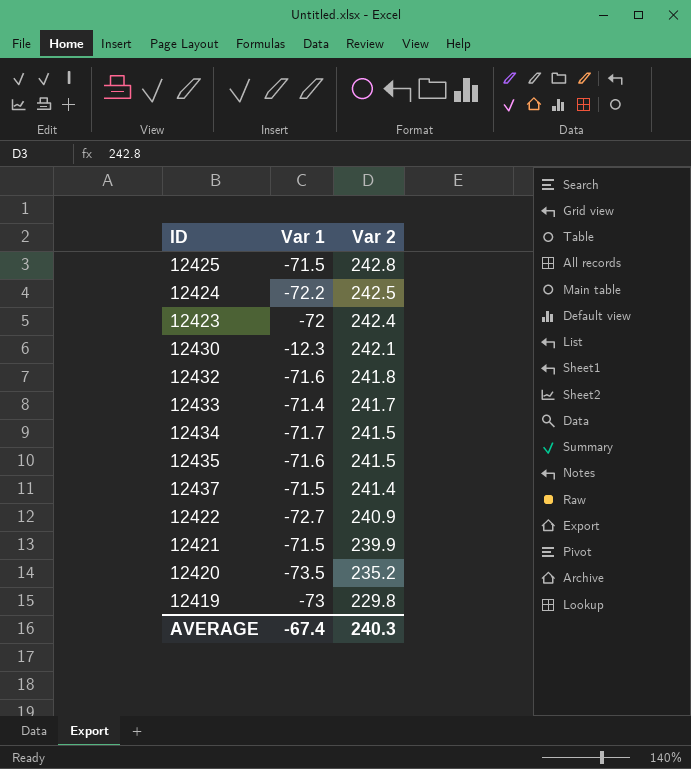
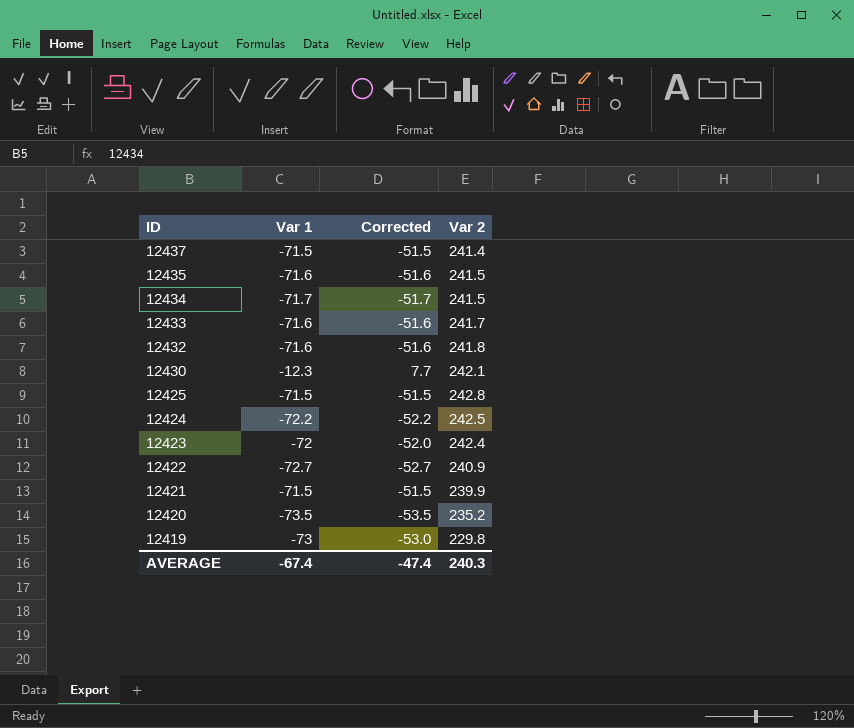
row order: Var 2 descending -> ID descending
column Corrected | formula: none -> [Var 1] + 20
12433 | Var 1: -71.4 -> -71.6

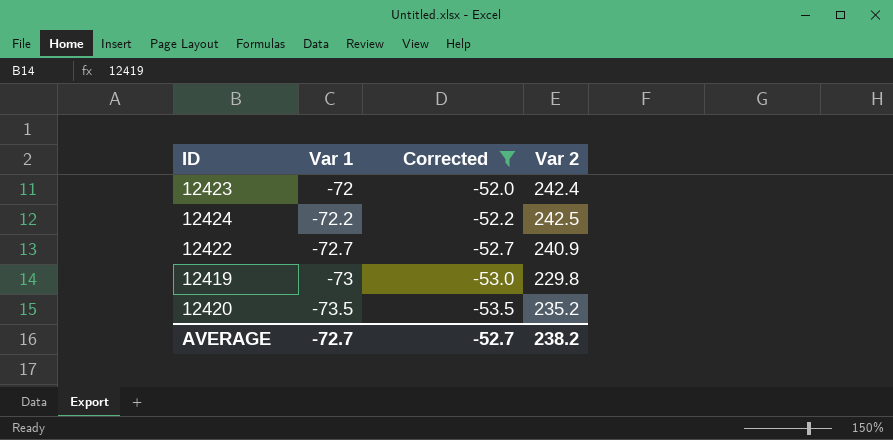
filter: none -> Corrected <= -52.0
row order: ID descending -> Var 1 descending
AVERAGE | Var 1: -67.4 -> -72.7
AVERAGE | Corrected: -47.4 -> -52.7
AVERAGE | Var 2: 240.3 -> 238.2

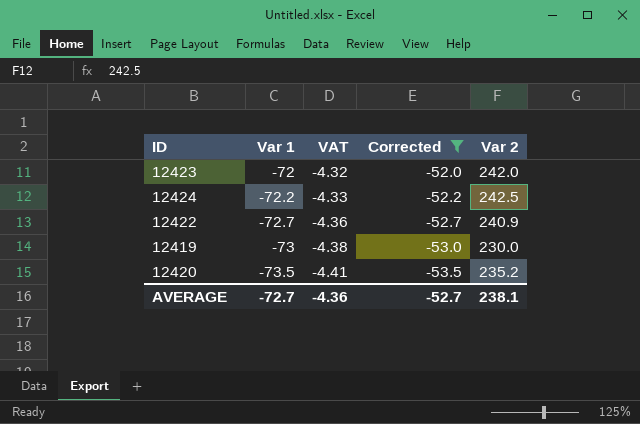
column VAT | formula: none -> [Var 1] * 0.06
12423 | Var 2: 242.4 -> 242.0
12419 | Var 2: 229.8 -> 230.0
AVERAGE | Var 2: 238.2 -> 238.1

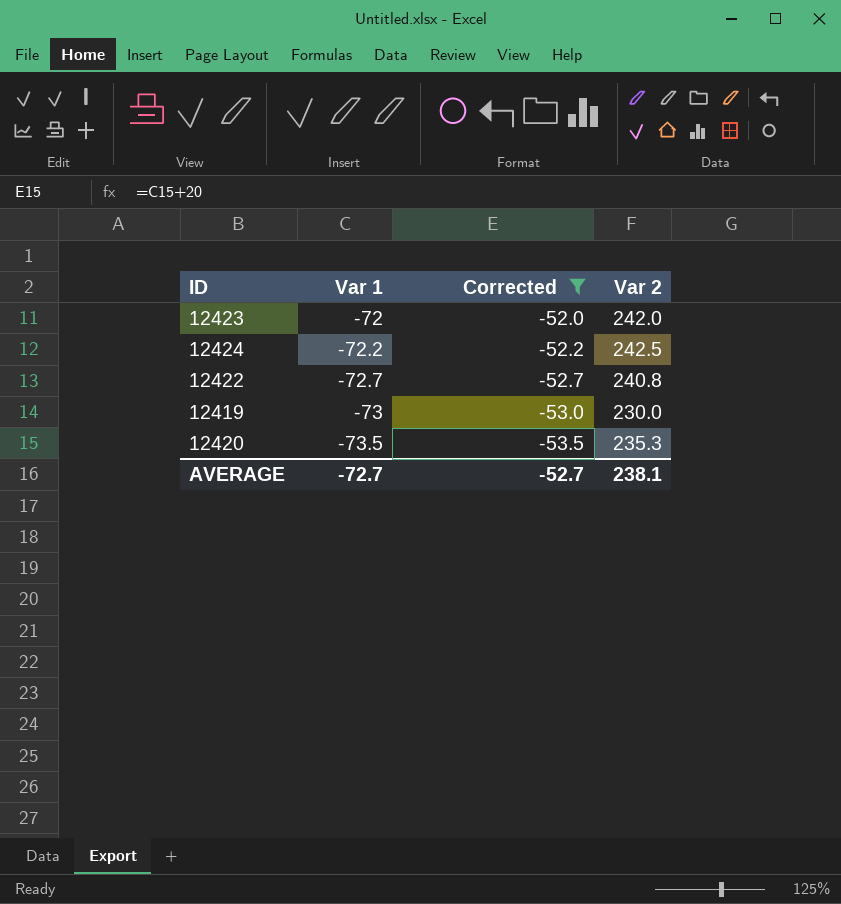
column VAT | formula: [Var 1] * 0.06 -> none
12422 | Var 2: 240.9 -> 240.8
12420 | Var 2: 235.2 -> 235.3

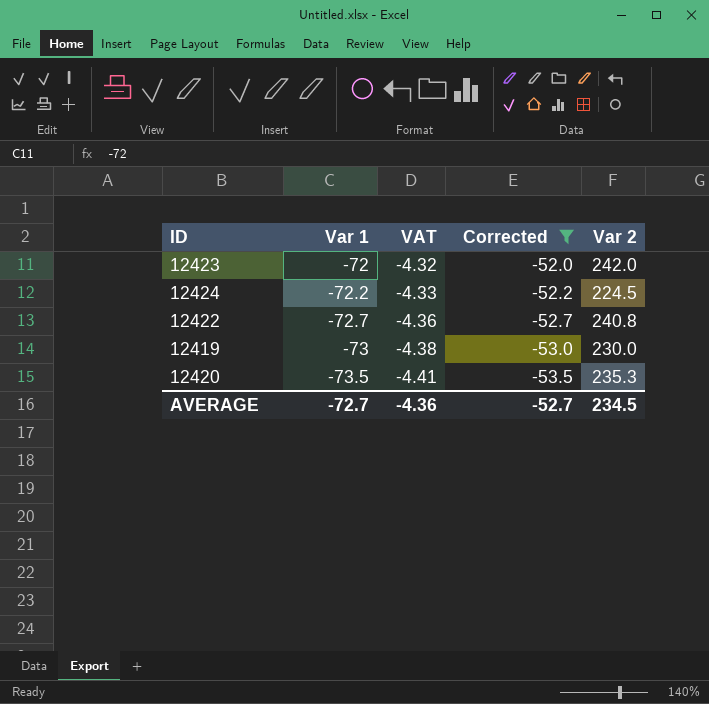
column VAT | formula: none -> [Var 1] * 0.06
12424 | Var 2: 242.5 -> 224.5
AVERAGE | Var 2: 238.1 -> 234.5

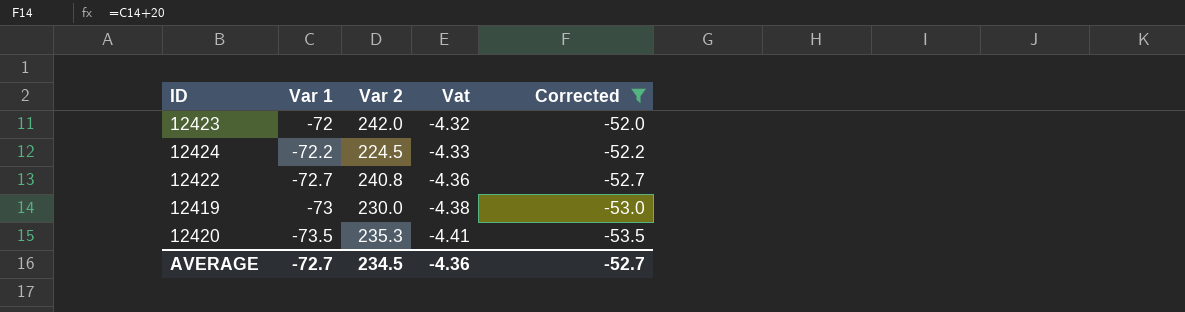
column Var 2 | position: 5 -> 3
column name: VAT -> Vat

